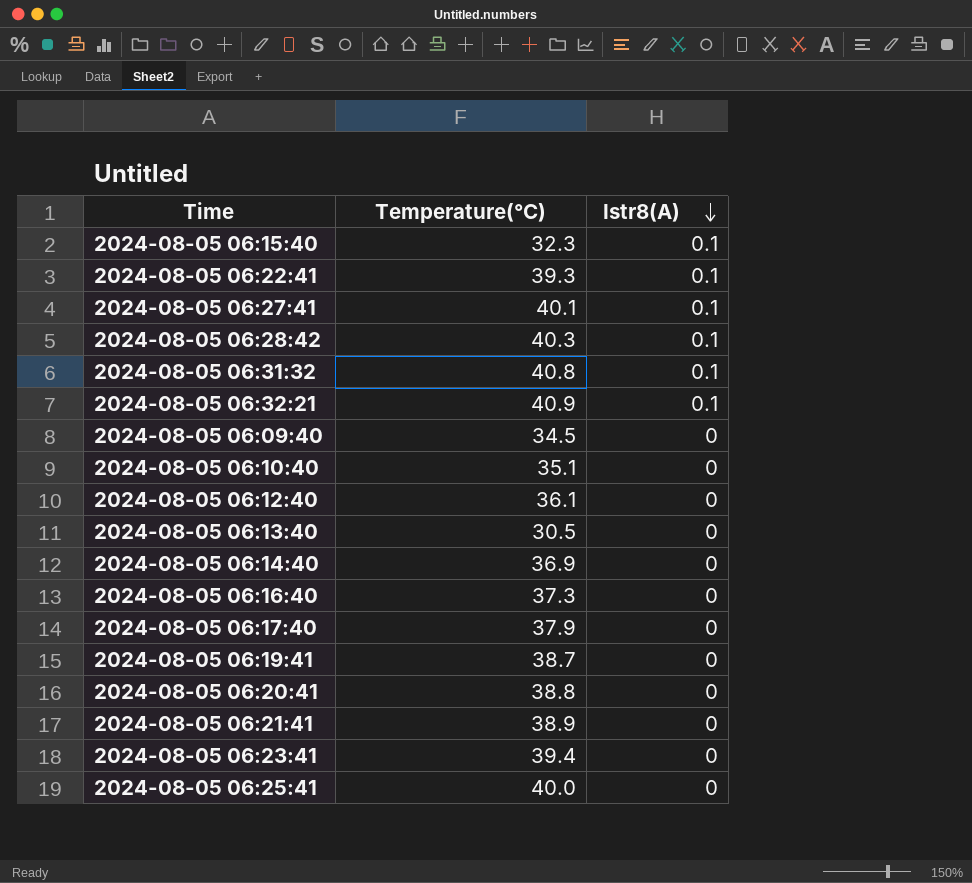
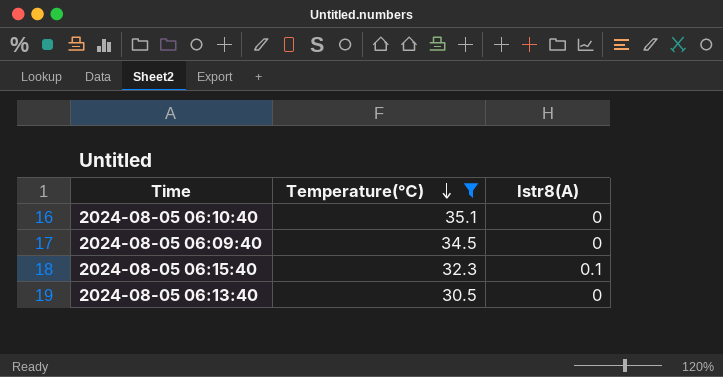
filter: none -> Temperature(℃) <= 35.1
row order: Istr8(A) descending -> Temperature(℃) descending

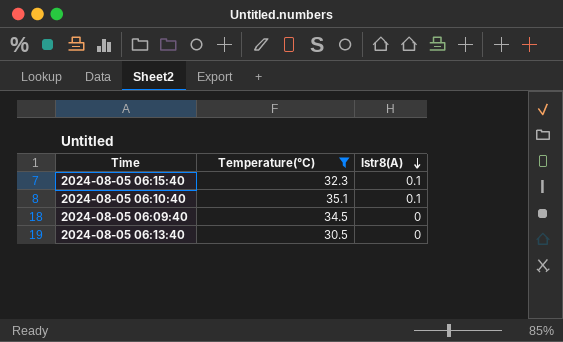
row order: Temperature(℃) descending -> Istr8(A) descending
2024-08-05 06:10:40 | Istr8(A): 0 -> 0.1

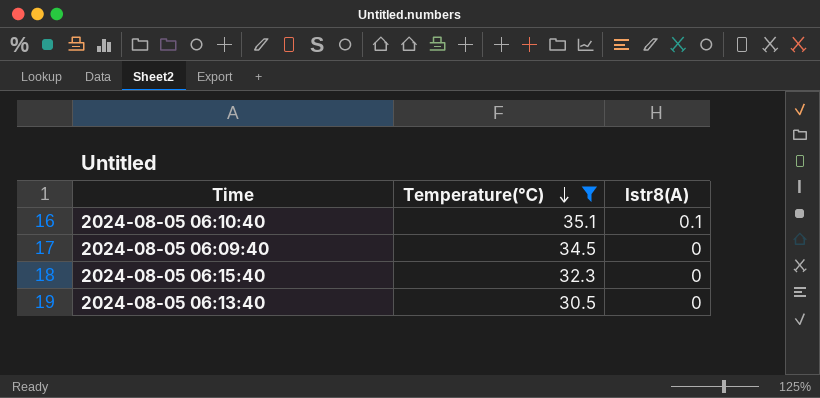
row order: Istr8(A) descending -> Temperature(℃) descending
2024-08-05 06:15:40 | Istr8(A): 0.1 -> 0

